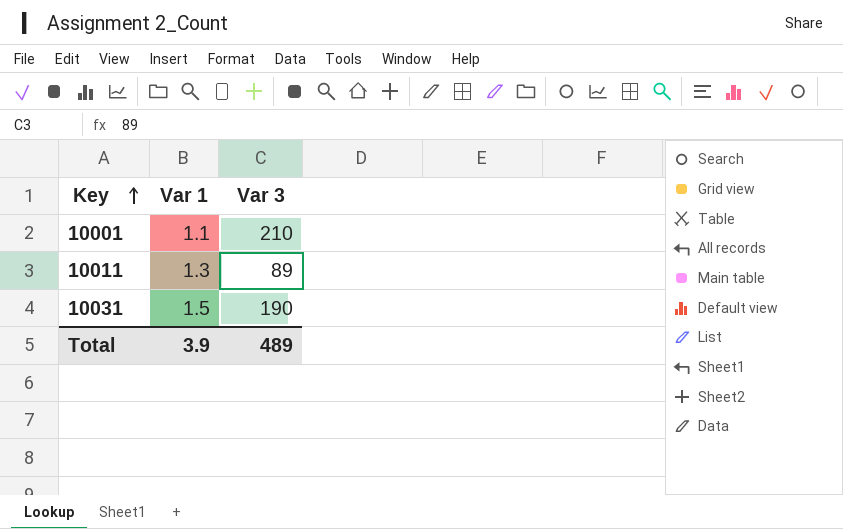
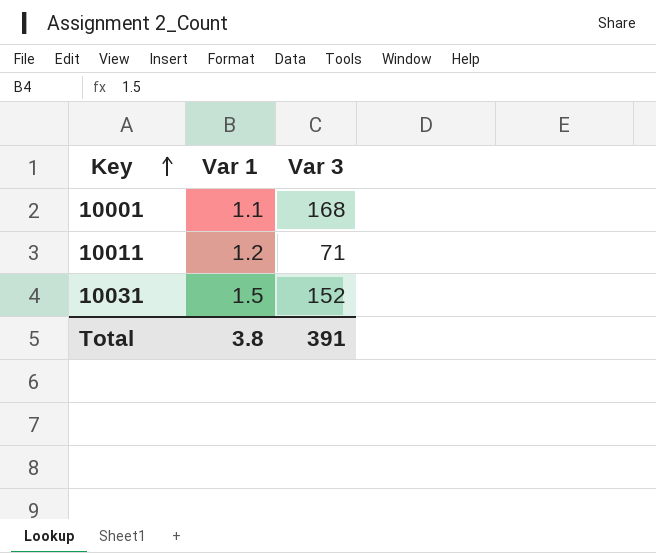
10001 | Var 3: 210 -> 168
10011 | Var 1: 1.3 -> 1.2
10011 | Var 3: 89 -> 71
10031 | Var 3: 190 -> 152
Total | Var 1: 3.9 -> 3.8
Total | Var 3: 489 -> 391

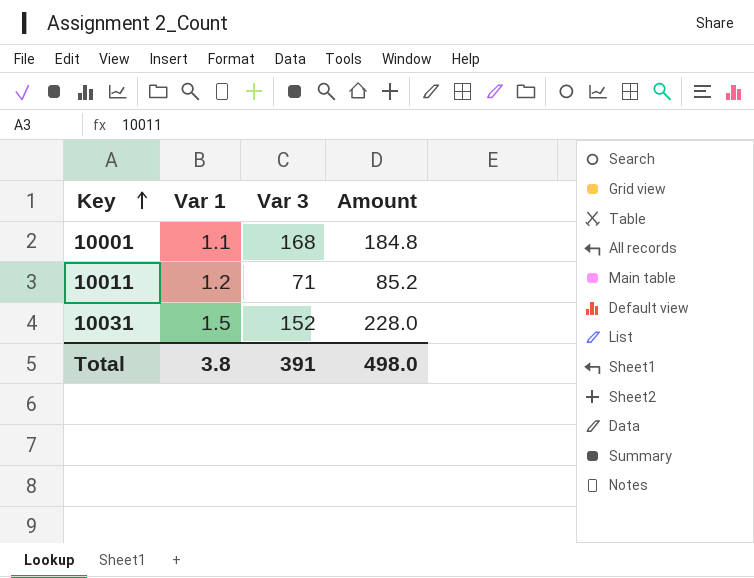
column Amount | formula: none -> [Var 1] * [Var 3]

